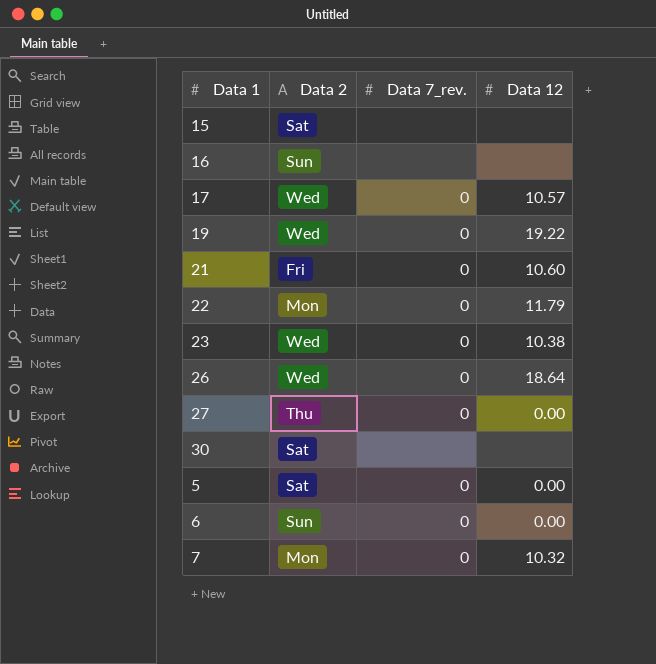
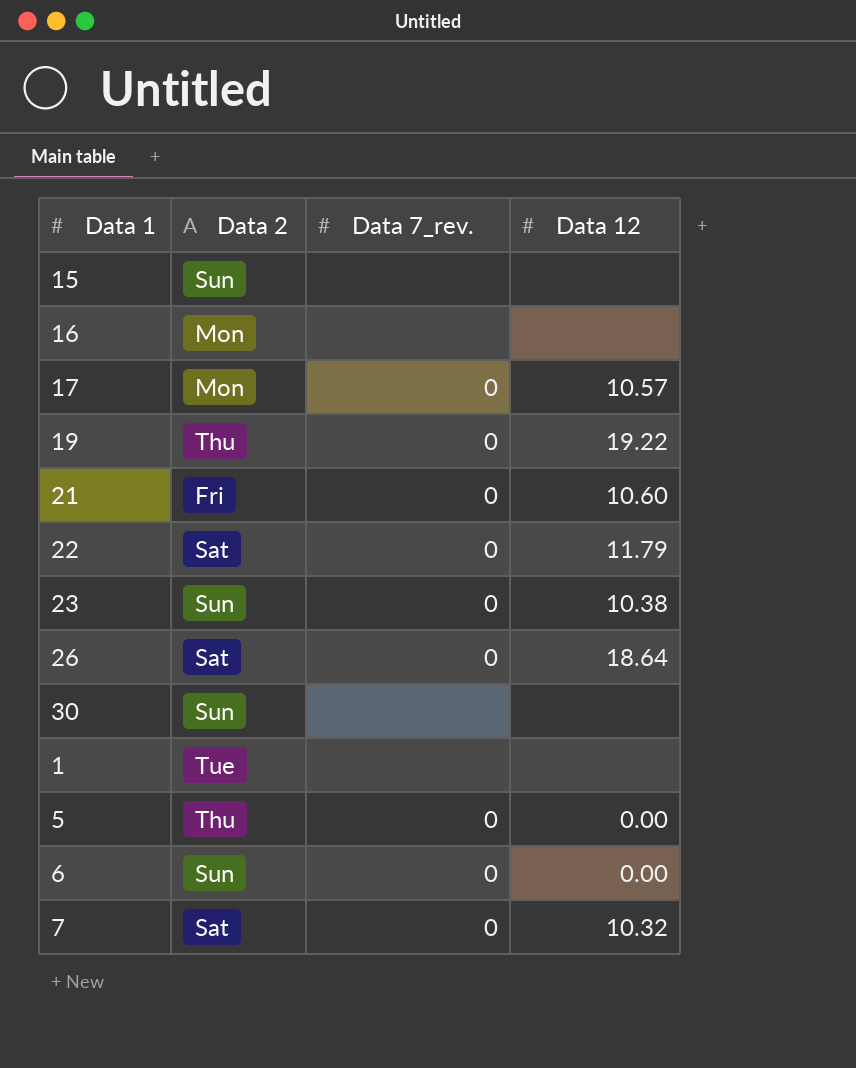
row 27: Thu | 0 | 0.00 -> none
15 | Data 2: Sat -> Sun
16 | Data 2: Sun -> Mon
17 | Data 2: Wed -> Mon
19 | Data 2: Wed -> Thu
22 | Data 2: Mon -> Sat
23 | Data 2: Wed -> Sun
26 | Data 2: Wed -> Sat
30 | Data 2: Sat -> Sun
row 1: none -> Tue | none | none
5 | Data 2: Sat -> Thu
7 | Data 2: Mon -> Sat

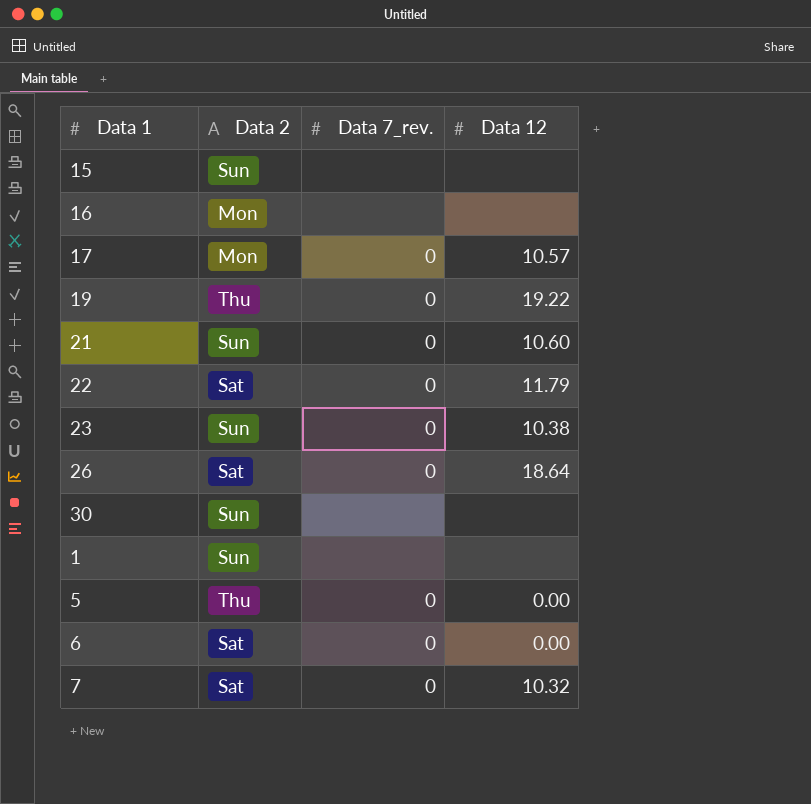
21 | Data 2: Fri -> Sun
1 | Data 2: Tue -> Sun
6 | Data 2: Sun -> Sat

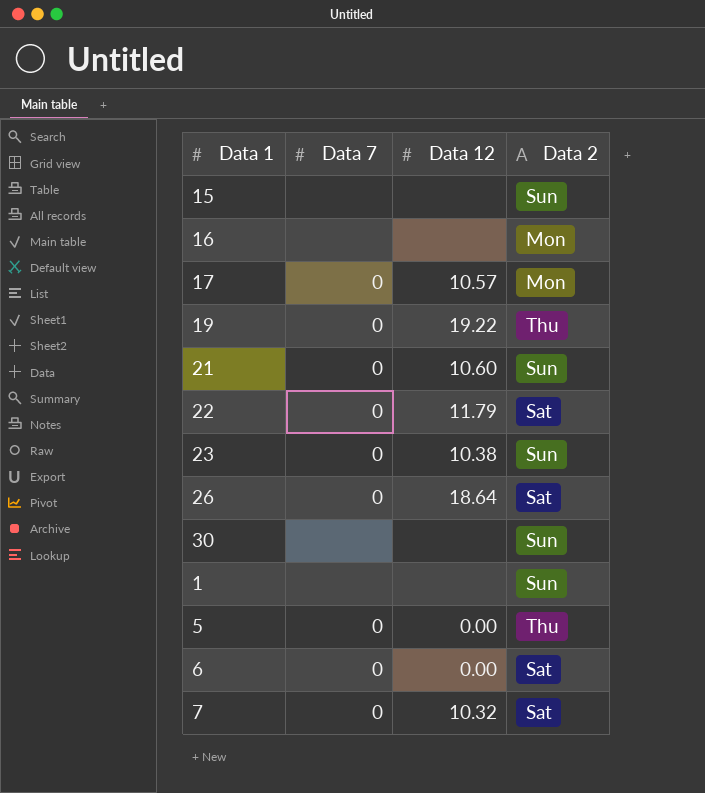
column name: Data 7_rev. -> Data 7
column Data 2 | position: 2 -> 4

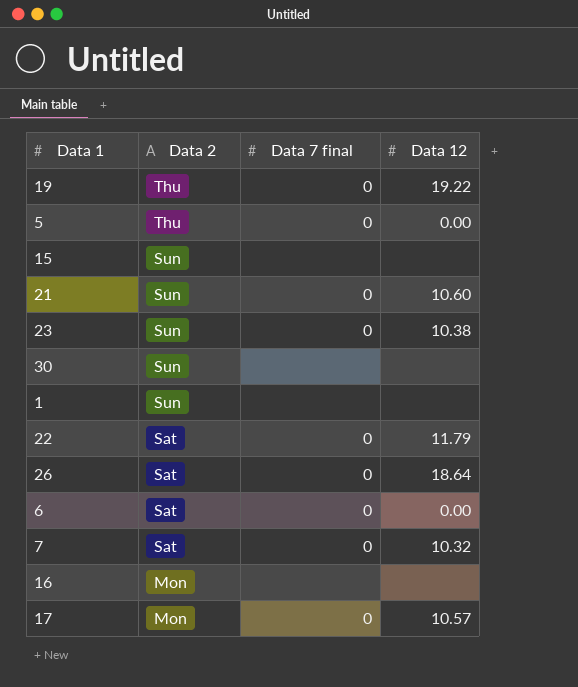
row order: none -> Data 2 descending
column Data 2 | position: 4 -> 2
column name: Data 7 -> Data 7 final

